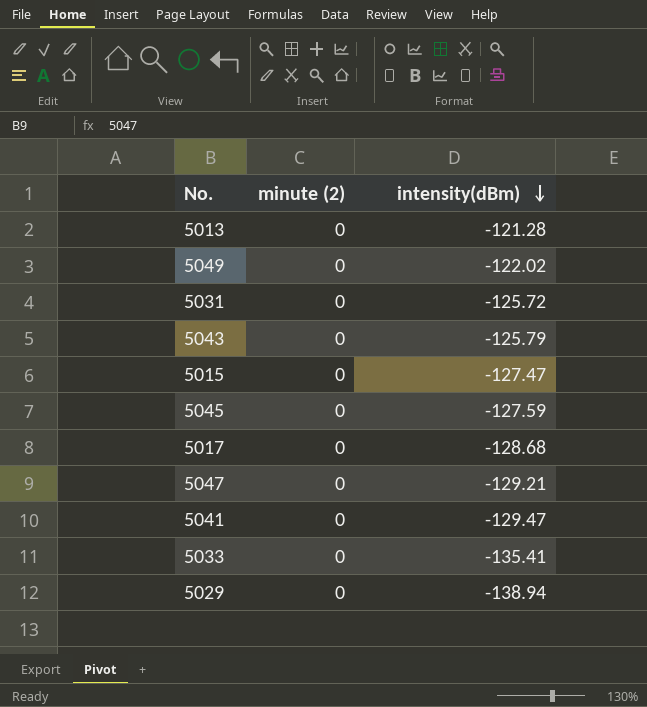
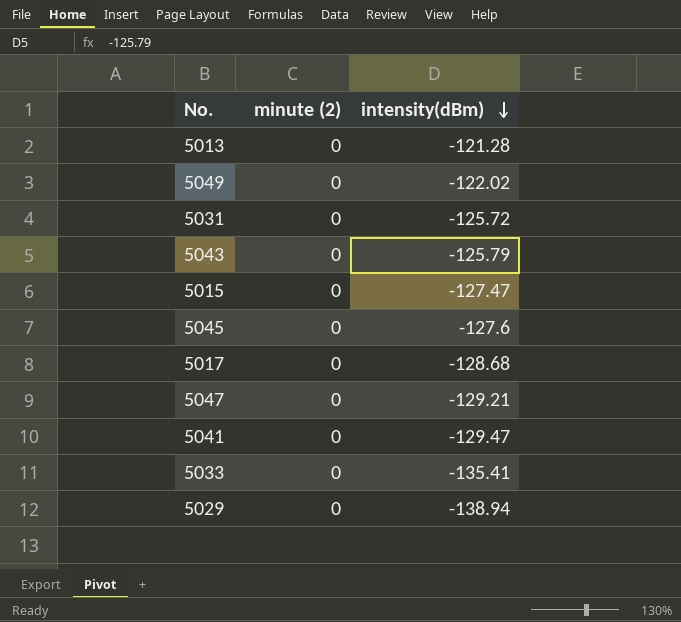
5045 | intensity(dBm): -127.59 -> -127.6

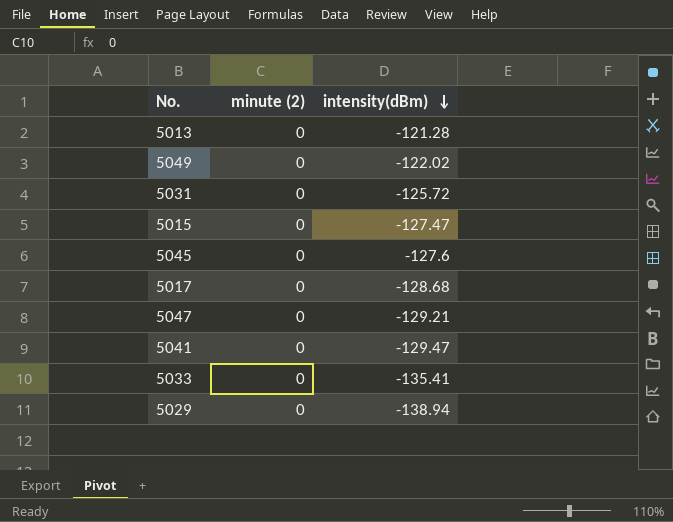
row 5043: 0 | -125.79 -> none

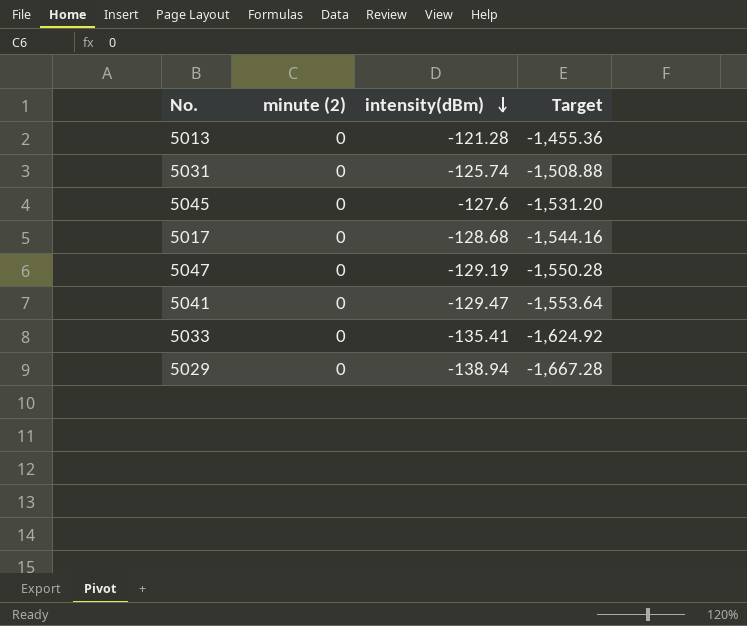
column Target | formula: none -> [intensity(dBm)] * 12
row 5049: 0 | -122.02 -> none
row 5015: 0 | -127.47 -> none
5031 | intensity(dBm): -125.72 -> -125.74
5047 | intensity(dBm): -129.21 -> -129.19

